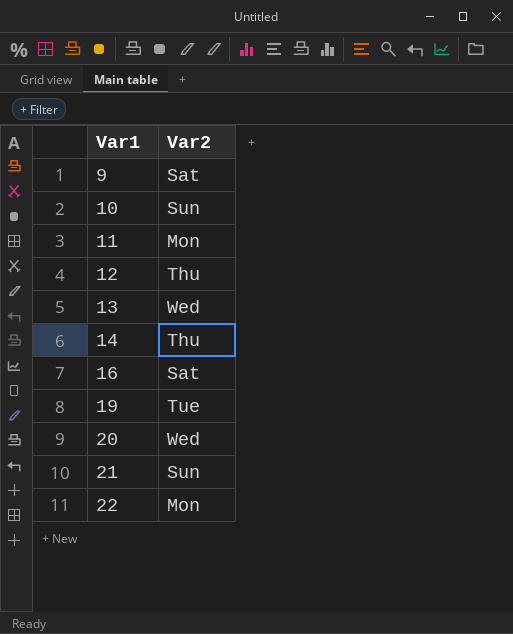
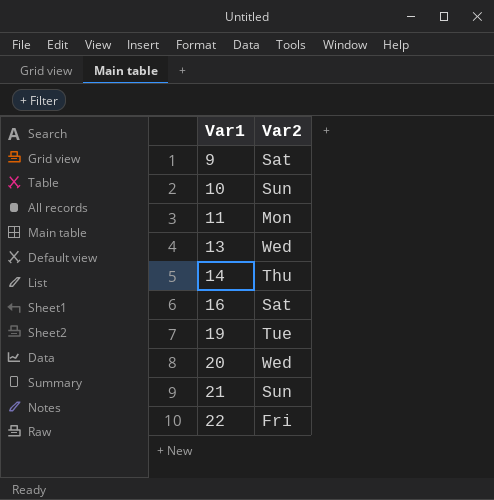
row 12: Thu -> none
22 | Var2: Mon -> Fri

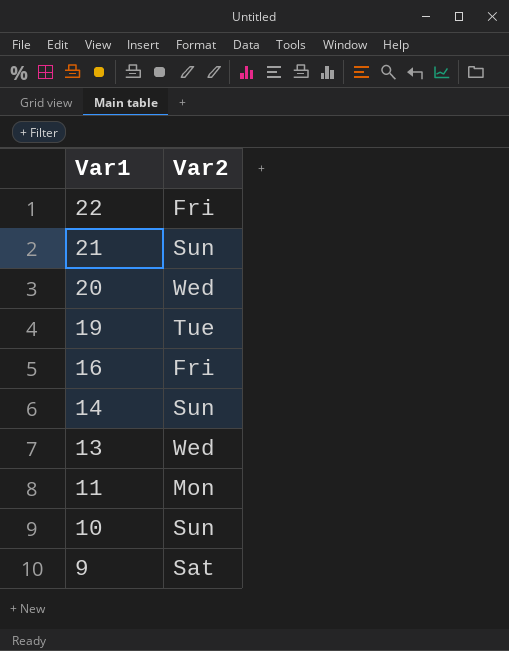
row order: Var1 ascending -> Var1 descending
16 | Var2: Sat -> Fri
14 | Var2: Thu -> Sun

